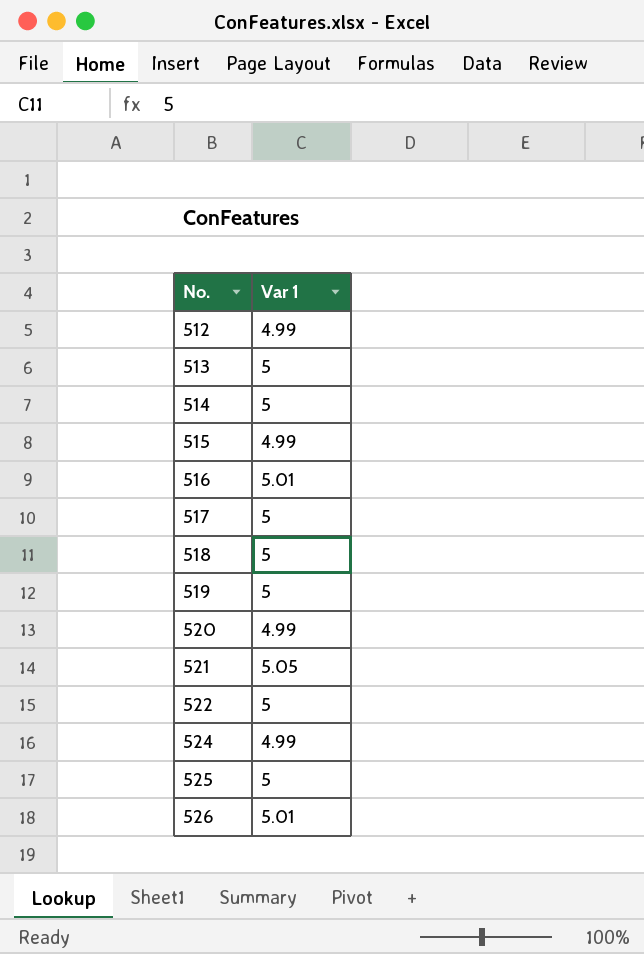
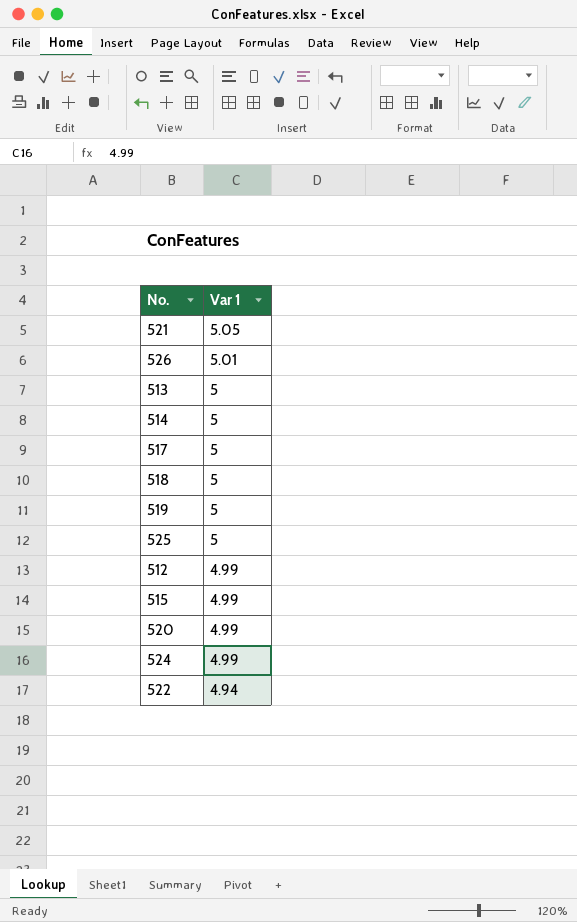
row order: No. ascending -> Var 1 descending
row 516: 5.01 -> none
522 | Var 1: 5 -> 4.94

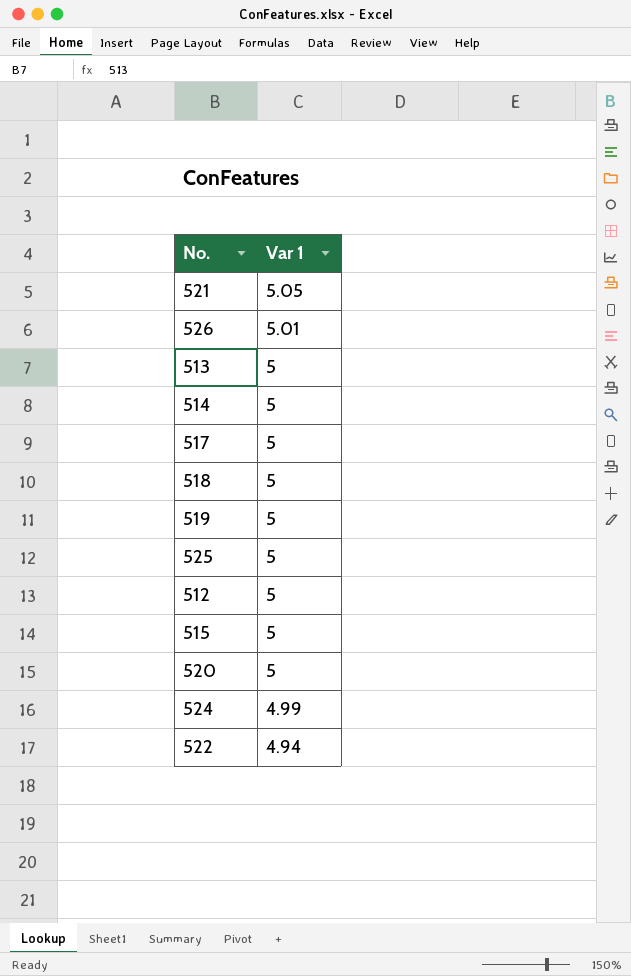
512 | Var 1: 4.99 -> 5
515 | Var 1: 4.99 -> 5
520 | Var 1: 4.99 -> 5

